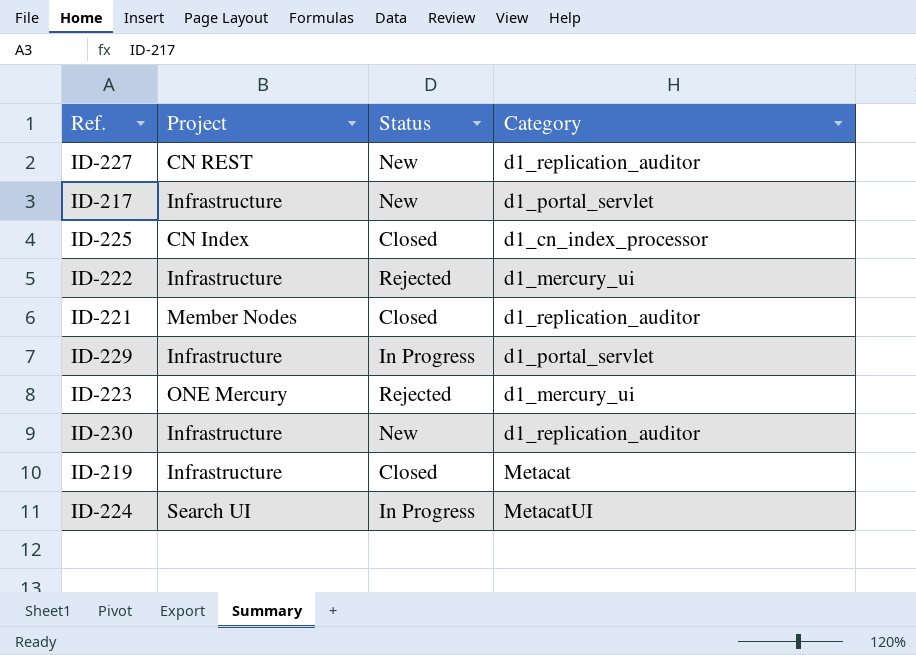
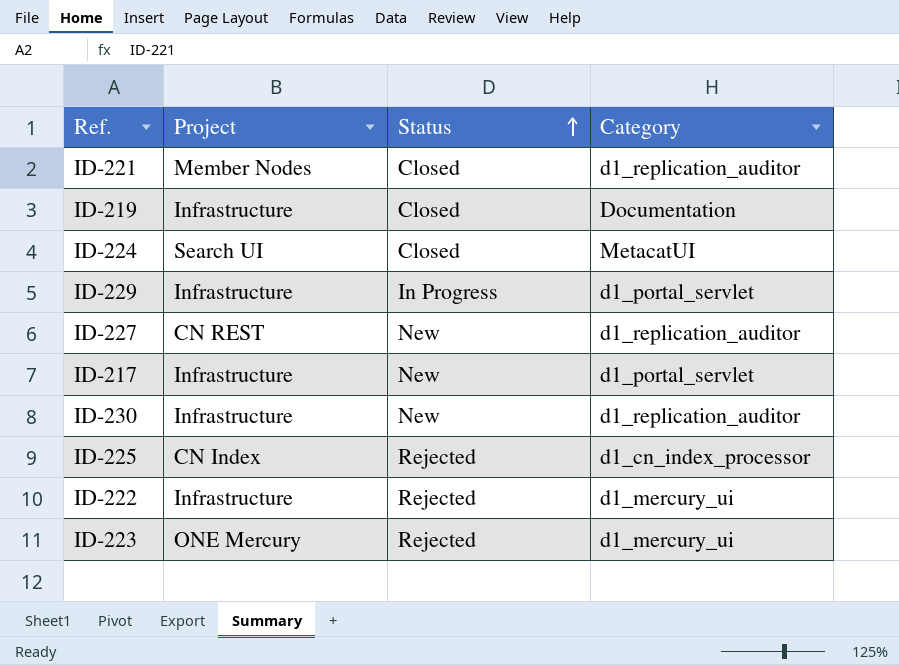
row order: none -> Status ascending
ID-219 | Category: Metacat -> Documentation
ID-224 | Status: In Progress -> Closed
ID-225 | Status: Closed -> Rejected

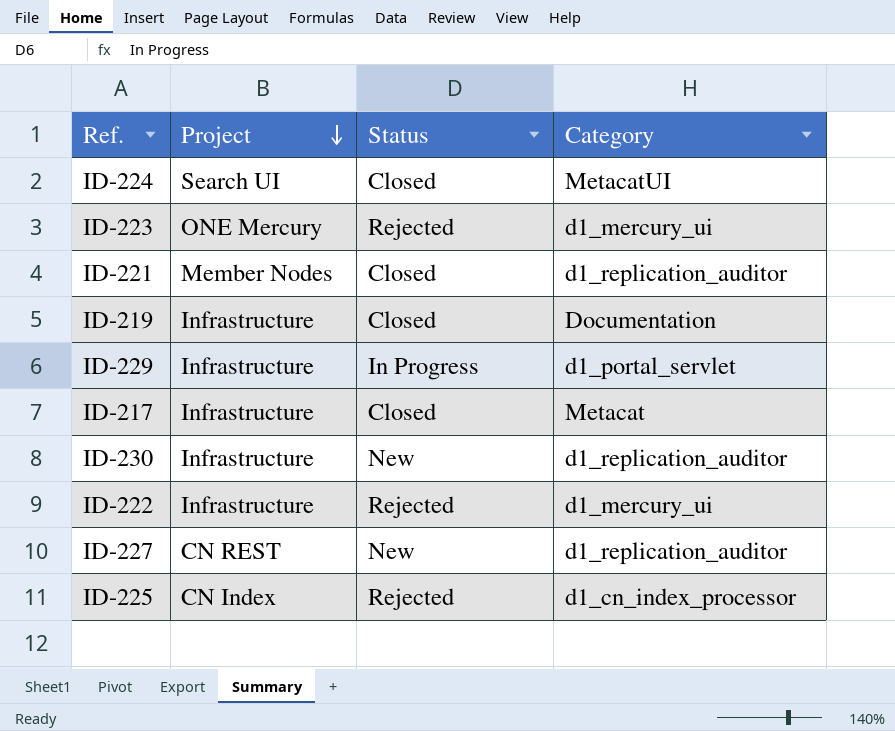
row order: Status ascending -> Project descending
ID-217 | Status: New -> Closed
ID-217 | Category: d1_portal_servlet -> Metacat

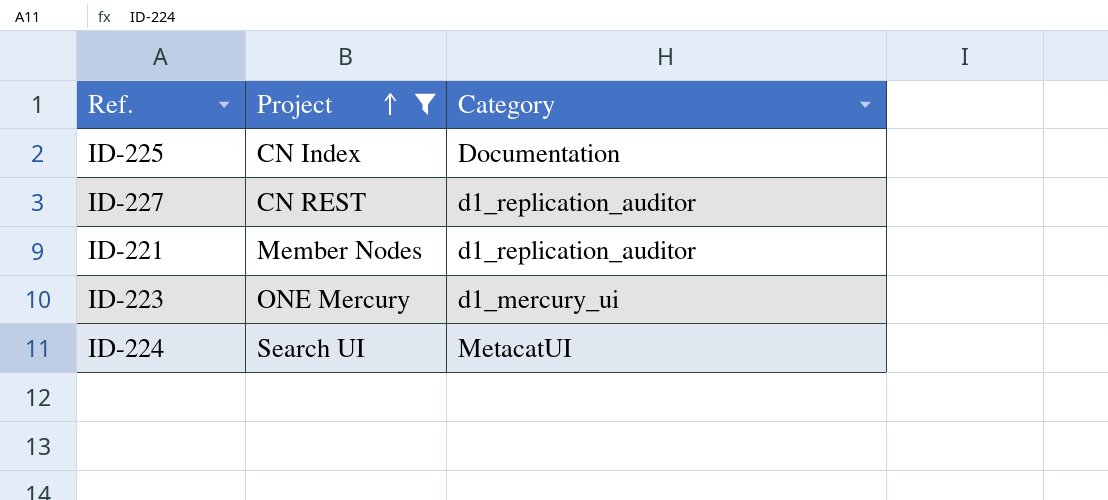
filter: none -> Project != Infrastructure
row order: Project descending -> Project ascending
column Status | position: 3 -> none
ID-225 | Category: d1_cn_index_processor -> Documentation

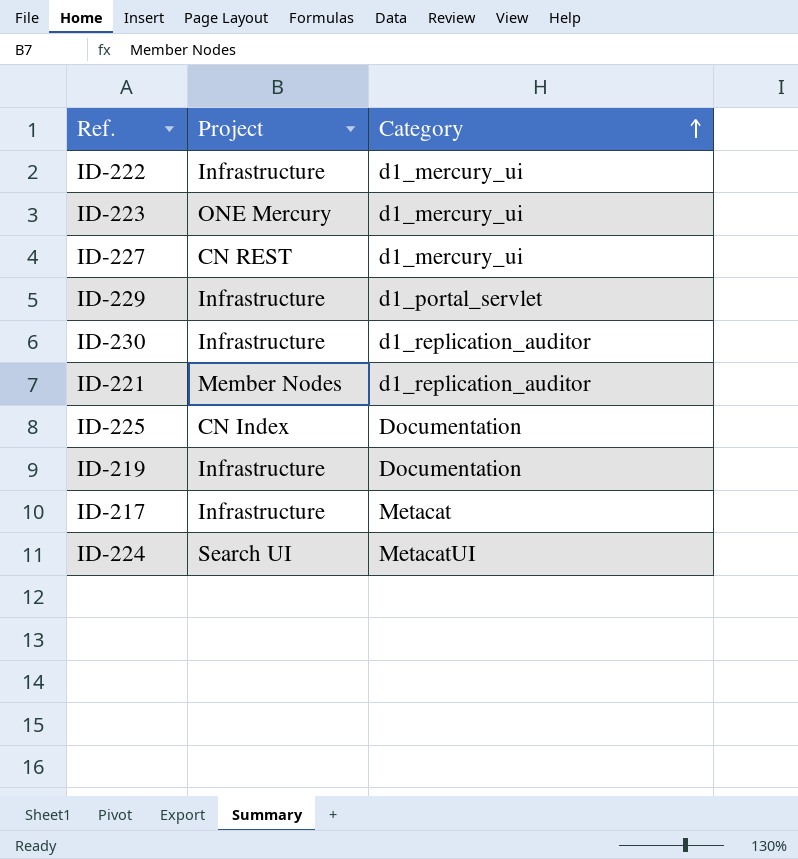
filter: Project != Infrastructure -> none
row order: Project ascending -> Category ascending
ID-227 | Category: d1_replication_auditor -> d1_mercury_ui

